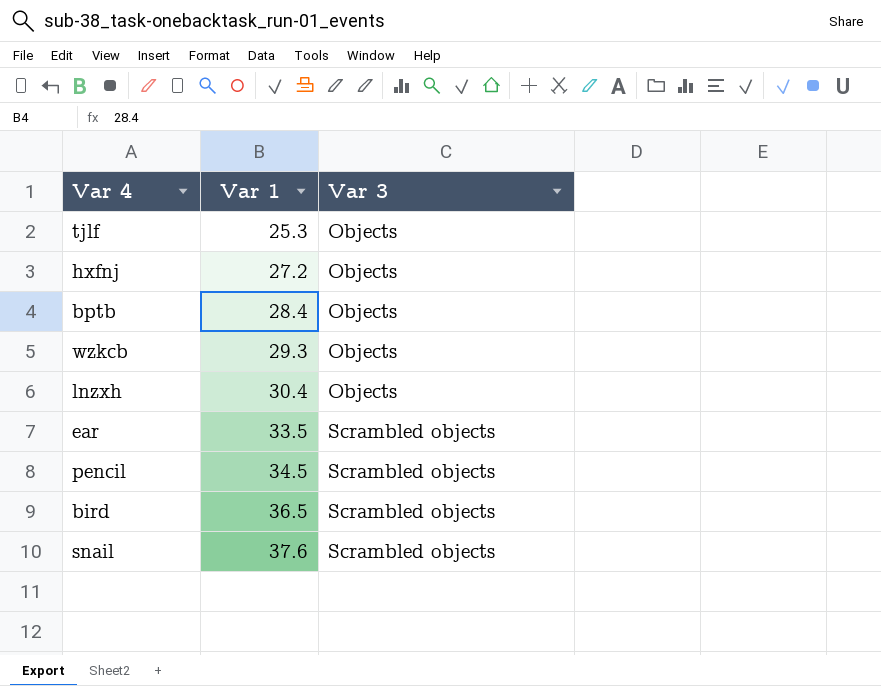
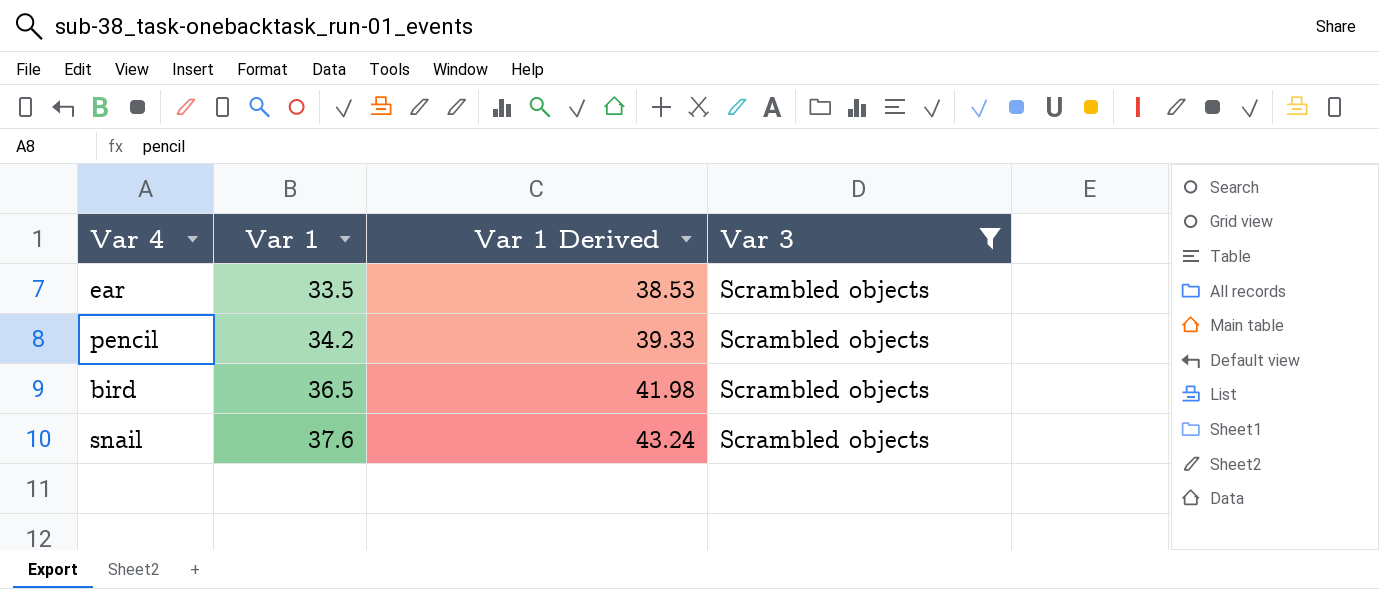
filter: none -> Var 3 = Scrambled objects
column Var 1 Derived | formula: none -> [Var 1] * 1.15
pencil | Var 1: 34.5 -> 34.2

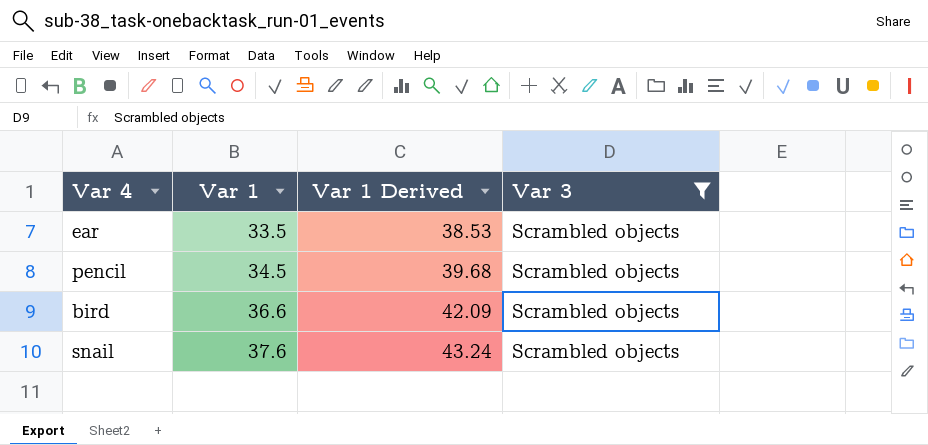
pencil | Var 1: 34.2 -> 34.5
pencil | Var 1 Derived: 39.33 -> 39.68
bird | Var 1: 36.5 -> 36.6
bird | Var 1 Derived: 41.98 -> 42.09

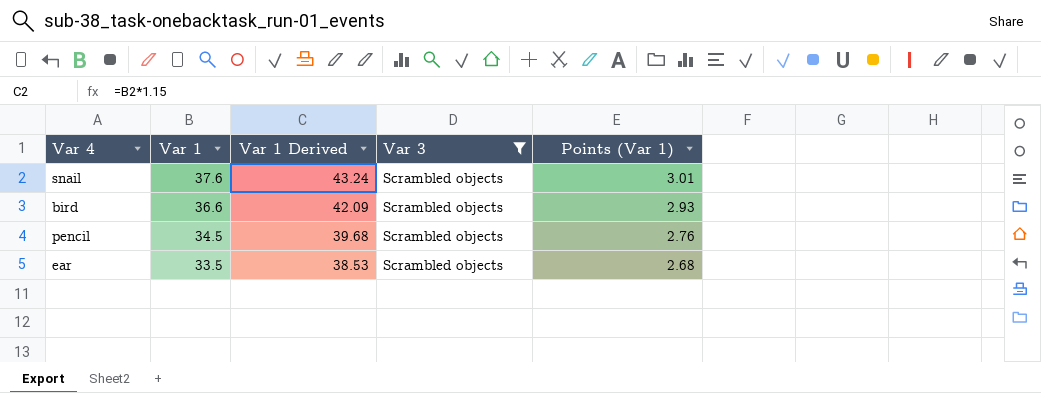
row order: Var 1 ascending -> Var 1 descending
column Points (Var 1) | formula: none -> [Var 1] * 0.08

